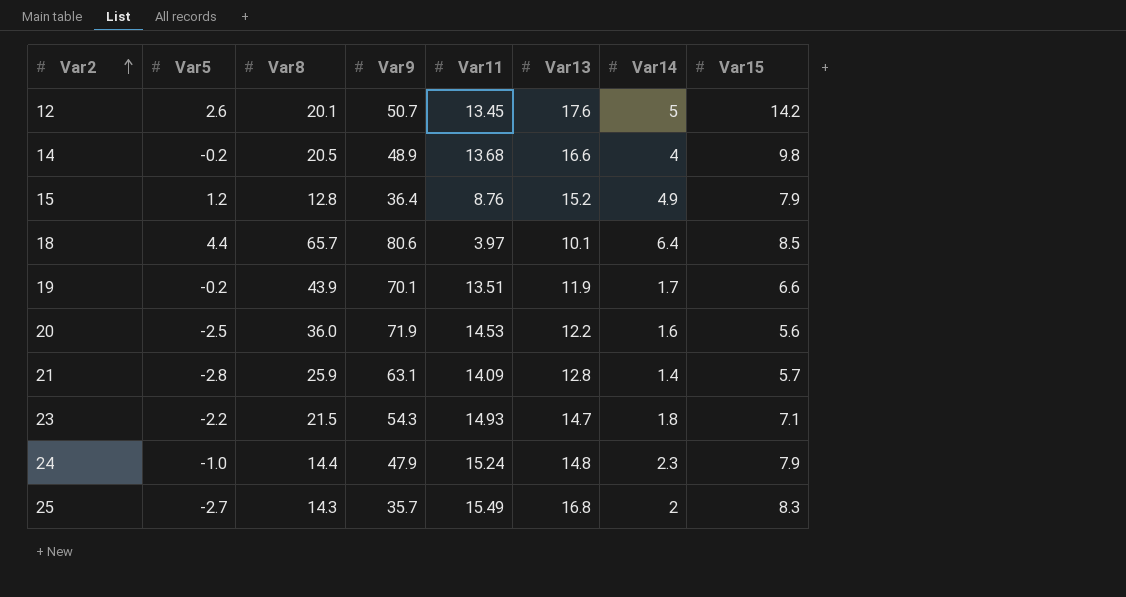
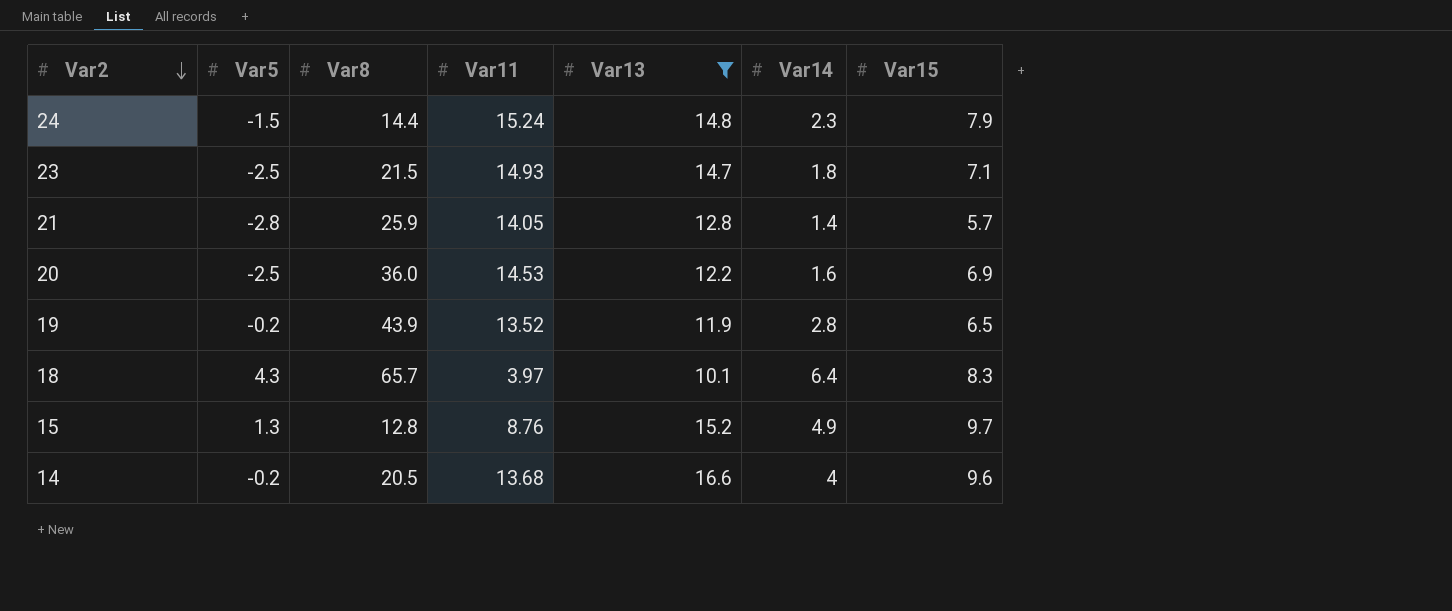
filter: none -> Var13 <= 16.6
row order: Var2 ascending -> Var2 descending
column Var9 | position: 4 -> none
24 | Var5: -1.0 -> -1.5
23 | Var5: -2.2 -> -2.5
21 | Var11: 14.09 -> 14.05
20 | Var15: 5.6 -> 6.9
19 | Var11: 13.51 -> 13.52
19 | Var14: 1.7 -> 2.8
19 | Var15: 6.6 -> 6.5
18 | Var5: 4.4 -> 4.3
18 | Var15: 8.5 -> 8.3
15 | Var5: 1.2 -> 1.3
15 | Var15: 7.9 -> 9.7
14 | Var15: 9.8 -> 9.6

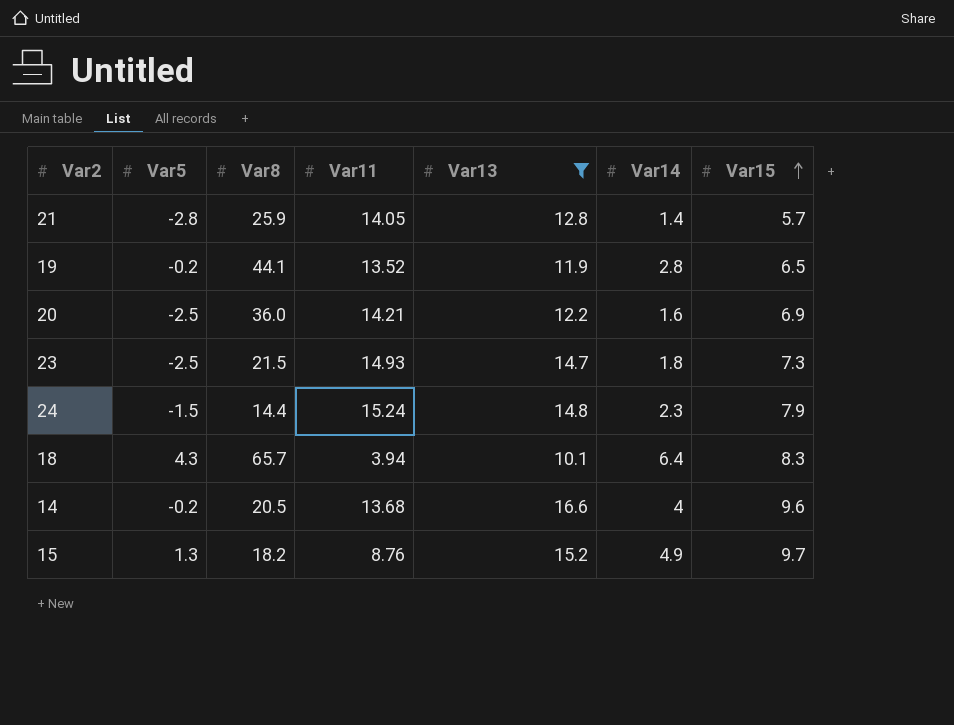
row order: Var2 descending -> Var15 ascending
19 | Var8: 43.9 -> 44.1
20 | Var11: 14.53 -> 14.21
23 | Var15: 7.1 -> 7.3
18 | Var11: 3.97 -> 3.94
15 | Var8: 12.8 -> 18.2

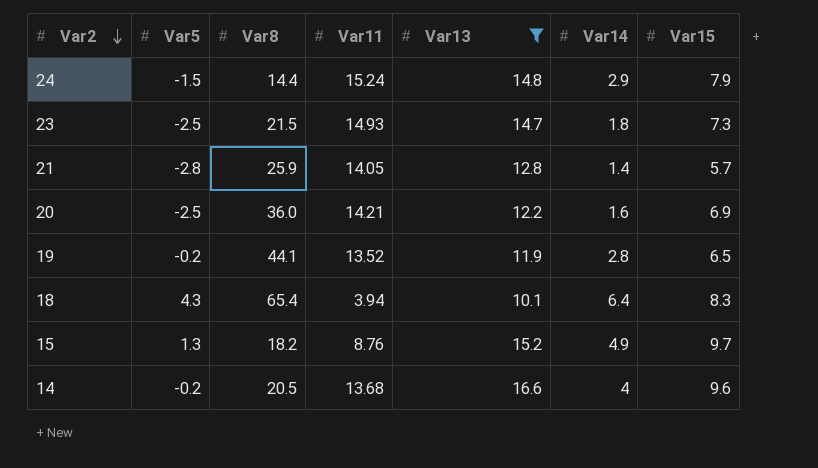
row order: Var15 ascending -> Var2 descending
24 | Var14: 2.3 -> 2.9
18 | Var8: 65.7 -> 65.4

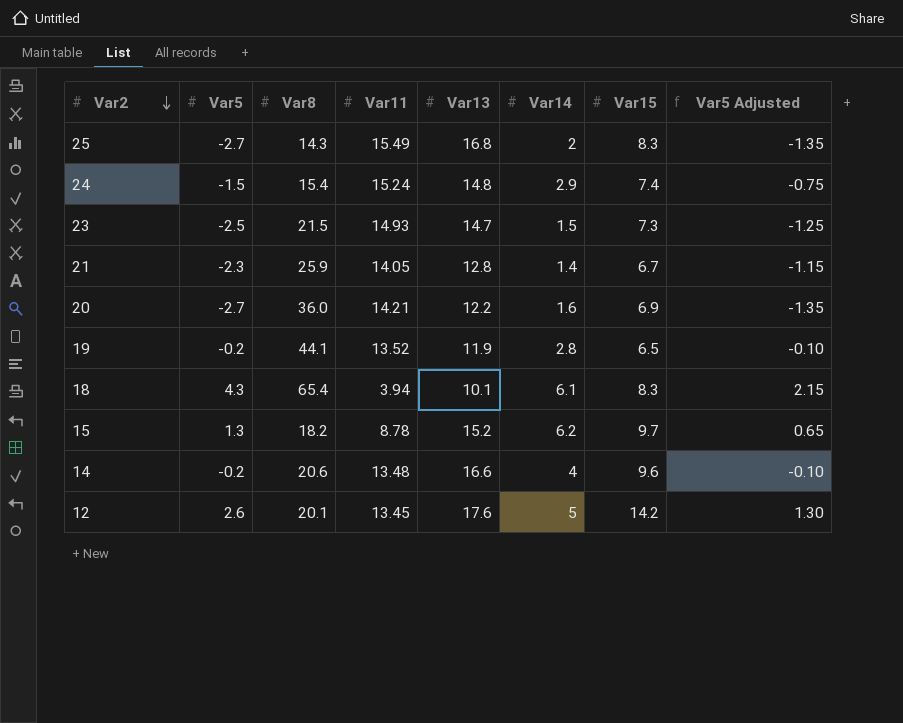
filter: Var13 <= 16.6 -> none
column Var5 Adjusted | formula: none -> [Var5] * 0.5
24 | Var8: 14.4 -> 15.4
24 | Var15: 7.9 -> 7.4
23 | Var14: 1.8 -> 1.5
21 | Var5: -2.8 -> -2.3
21 | Var15: 5.7 -> 6.7
20 | Var5: -2.5 -> -2.7
18 | Var14: 6.4 -> 6.1
15 | Var11: 8.76 -> 8.78
15 | Var14: 4.9 -> 6.2
14 | Var8: 20.5 -> 20.6
14 | Var11: 13.68 -> 13.48

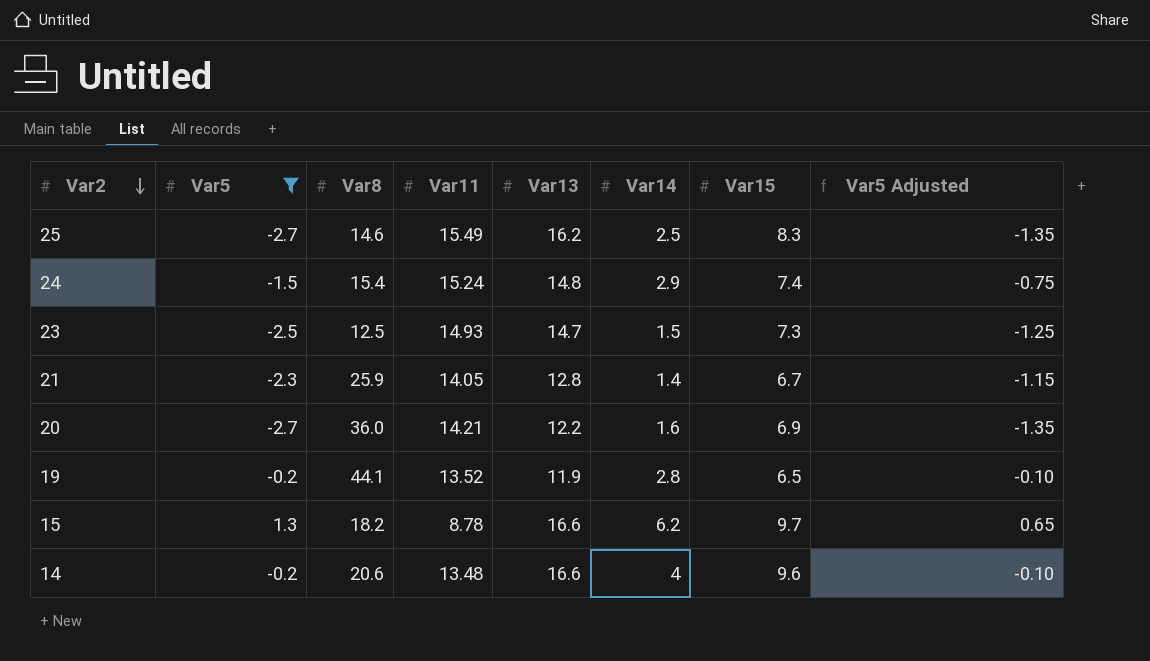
filter: none -> Var5 <= 1.3
25 | Var8: 14.3 -> 14.6
25 | Var13: 16.8 -> 16.2
25 | Var14: 2 -> 2.5
23 | Var8: 21.5 -> 12.5
15 | Var13: 15.2 -> 16.6

